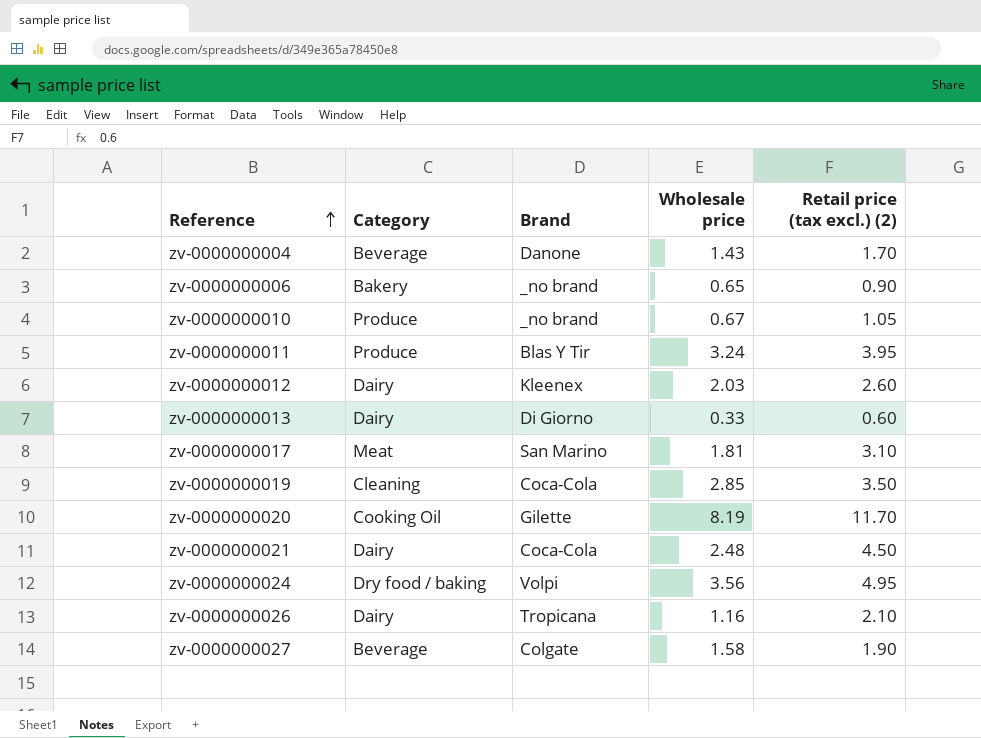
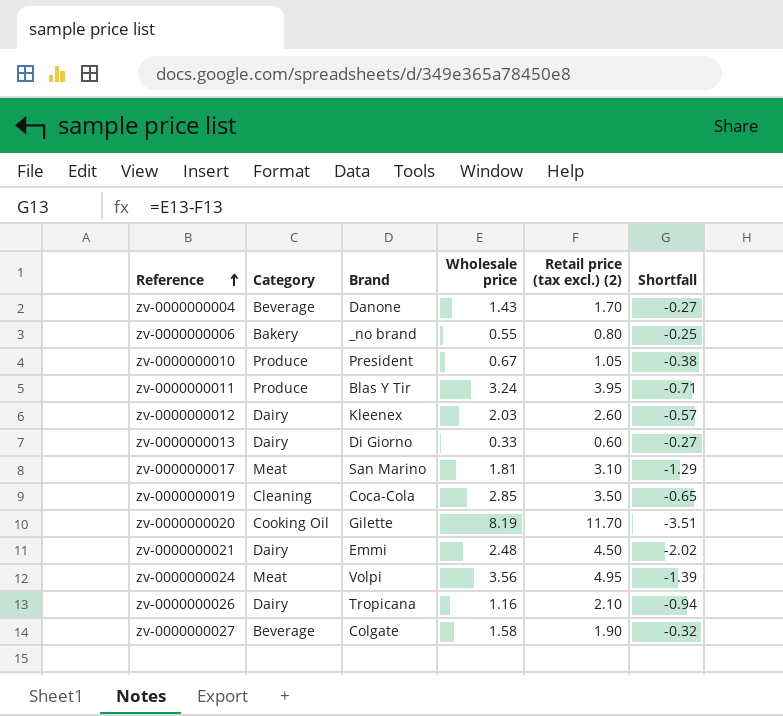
column Shortfall | formula: none -> [Wholesale price] - [Retail price (tax excl.) (2)]
zv-0000000006 | Wholesale price: 0.65 -> 0.55
zv-0000000006 | Retail price (tax excl.) (2): 0.90 -> 0.80
zv-0000000010 | Brand: _no brand -> President
zv-0000000021 | Brand: Coca-Cola -> Emmi
zv-0000000024 | Category: Dry food / baking -> Meat

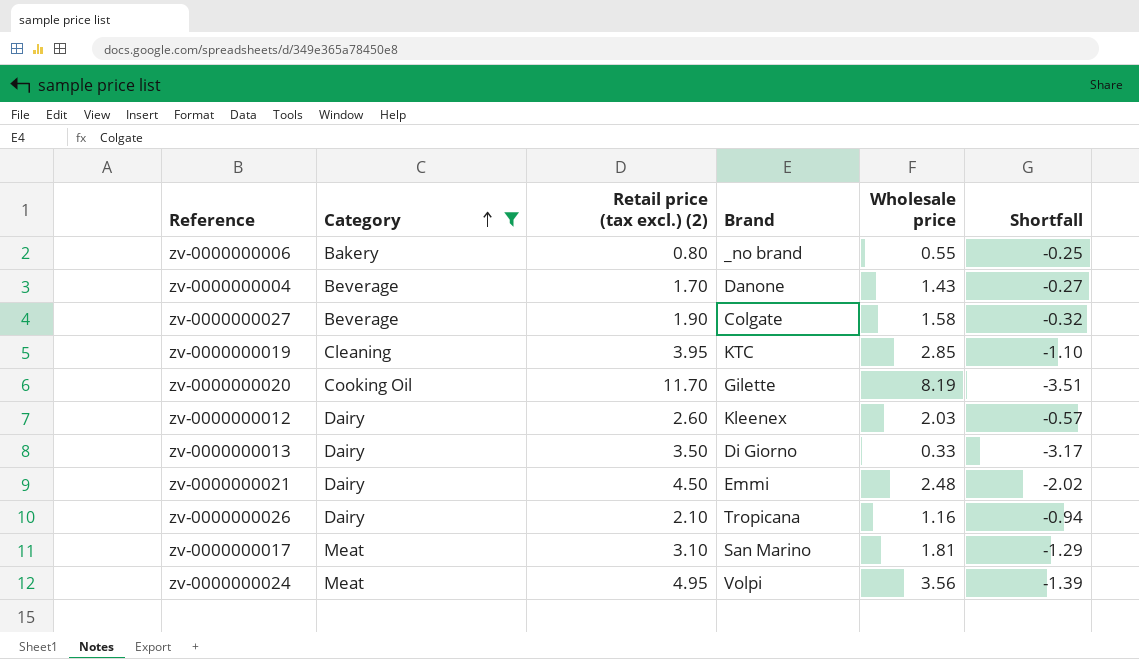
filter: none -> Category != Produce
row order: Reference ascending -> Category ascending
column Retail price (tax excl.) (2) | position: 5 -> 3
zv-0000000019 | Retail price (tax excl.) (2): 3.50 -> 3.95
zv-0000000019 | Brand: Coca-Cola -> KTC
zv-0000000019 | Shortfall: -0.65 -> -1.10
zv-0000000013 | Retail price (tax excl.) (2): 0.60 -> 3.50
zv-0000000013 | Shortfall: -0.27 -> -3.17

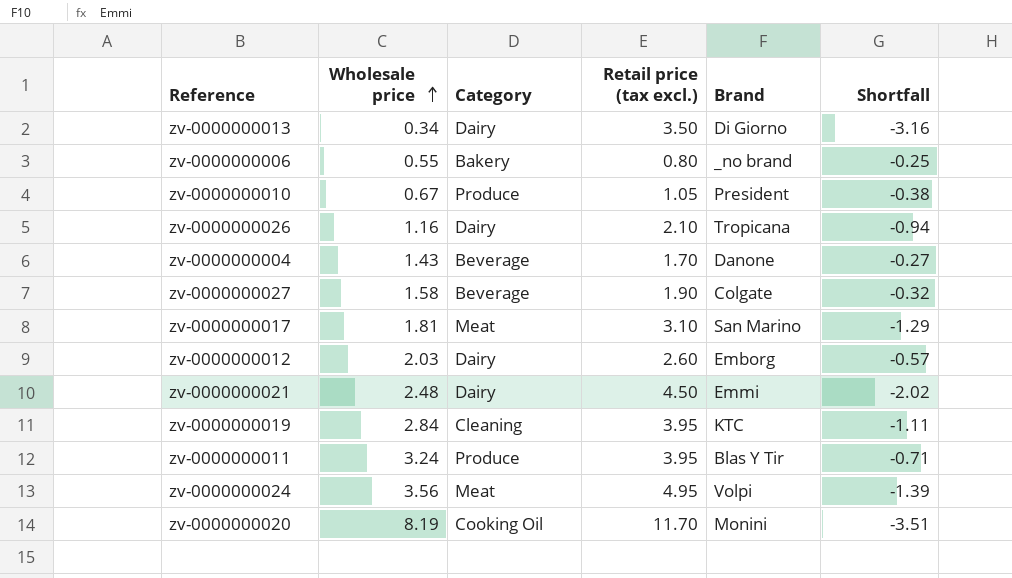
filter: Category != Produce -> none
row order: Category ascending -> Wholesale price ascending
column Wholesale price | position: 5 -> 2
column name: Retail price (tax excl.) (2) -> Retail price (tax excl.)
zv-0000000013 | Wholesale price: 0.33 -> 0.34
zv-0000000013 | Shortfall: -3.17 -> -3.16
zv-0000000012 | Brand: Kleenex -> Emborg
zv-0000000019 | Wholesale price: 2.85 -> 2.84
zv-0000000019 | Shortfall: -1.10 -> -1.11
zv-0000000020 | Brand: Gilette -> Monini

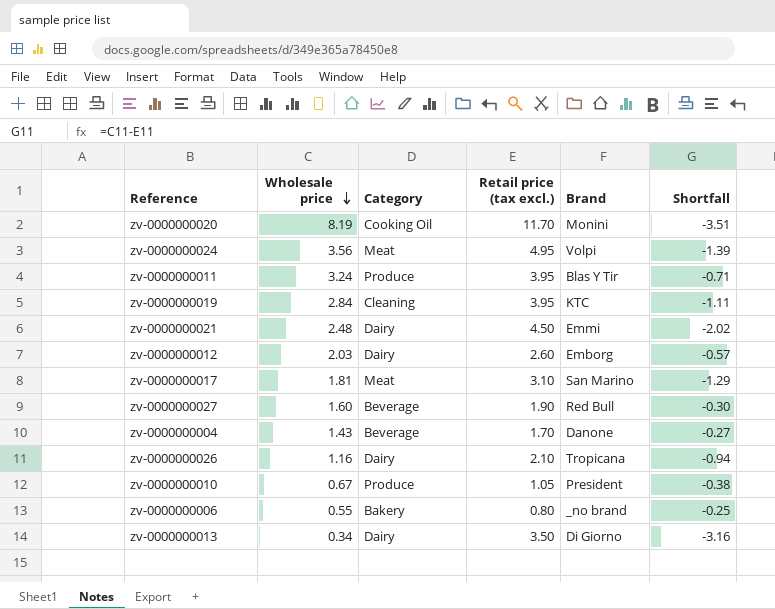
row order: Wholesale price ascending -> Wholesale price descending
zv-0000000027 | Wholesale price: 1.58 -> 1.60
zv-0000000027 | Brand: Colgate -> Red Bull
zv-0000000027 | Shortfall: -0.32 -> -0.30

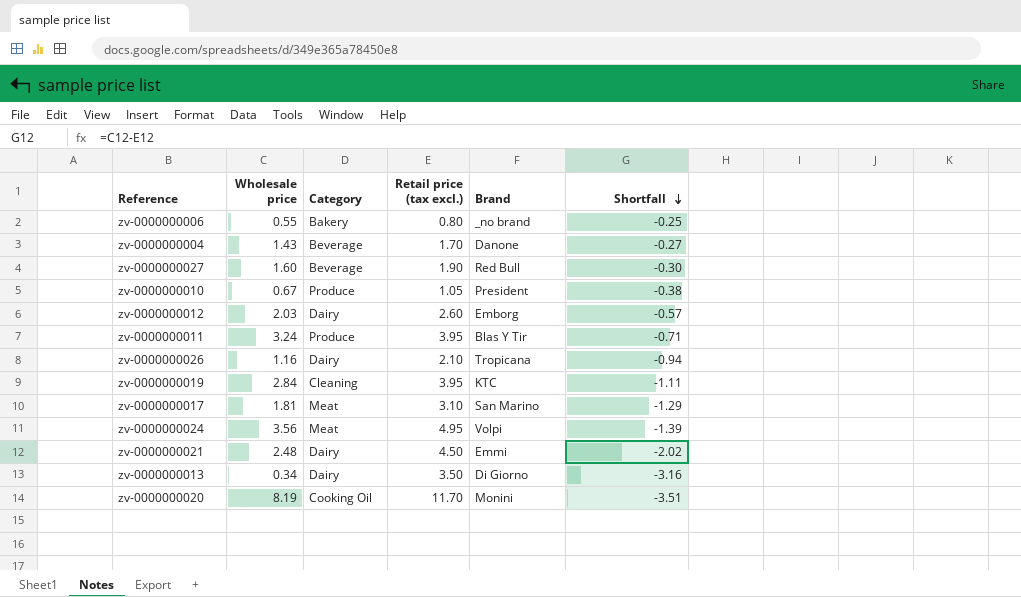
row order: Wholesale price descending -> Shortfall descending

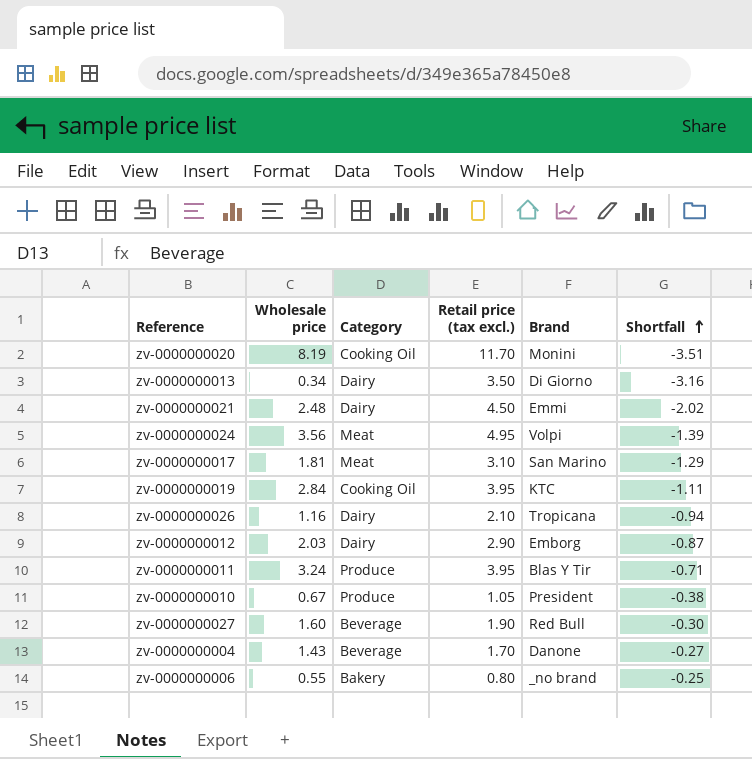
row order: Shortfall descending -> Shortfall ascending
zv-0000000019 | Category: Cleaning -> Cooking Oil
zv-0000000012 | Retail price (tax excl.): 2.60 -> 2.90
zv-0000000012 | Shortfall: -0.57 -> -0.87

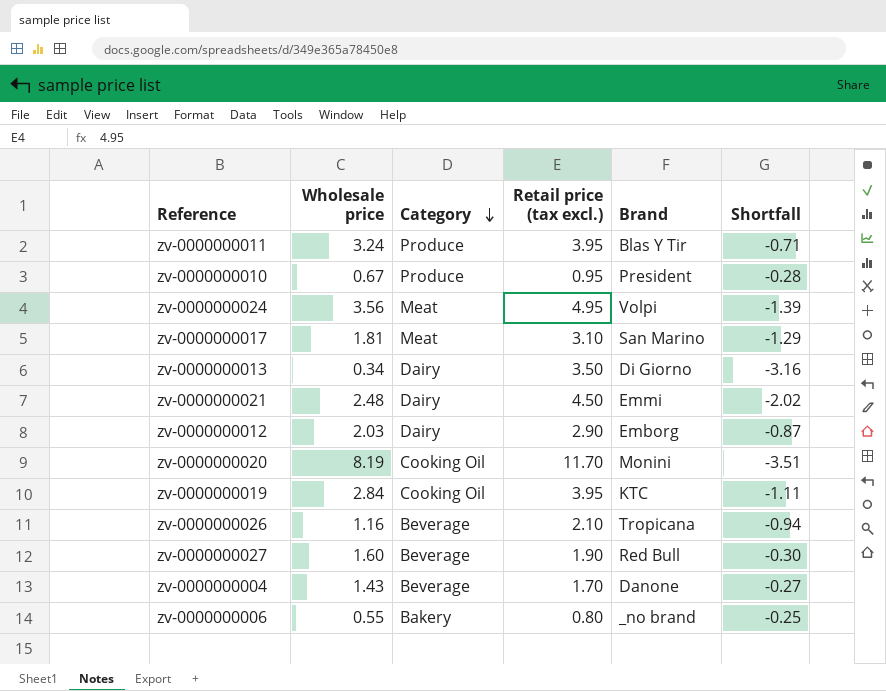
row order: Shortfall ascending -> Category descending
zv-0000000010 | Retail price (tax excl.): 1.05 -> 0.95
zv-0000000010 | Shortfall: -0.38 -> -0.28
zv-0000000026 | Category: Dairy -> Beverage

